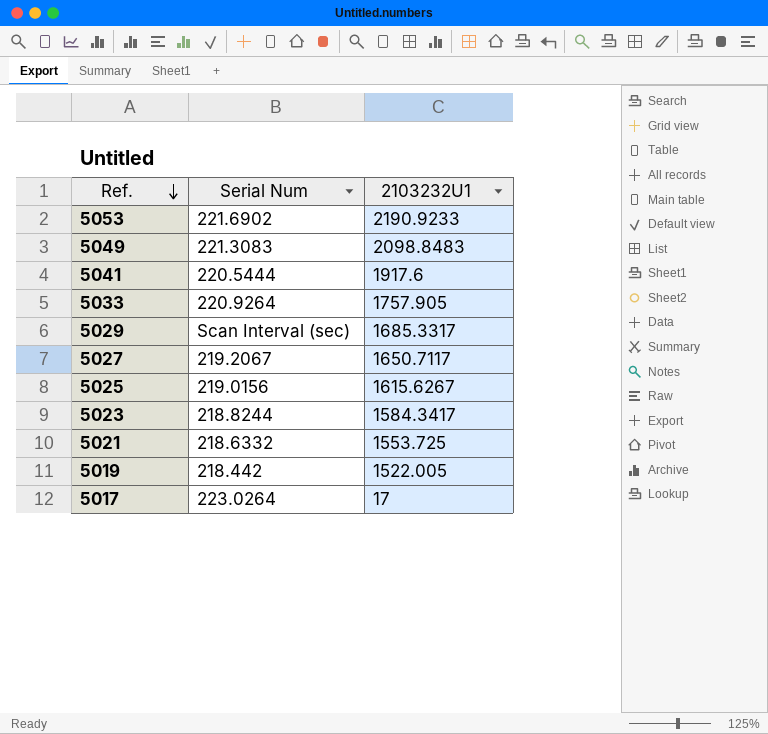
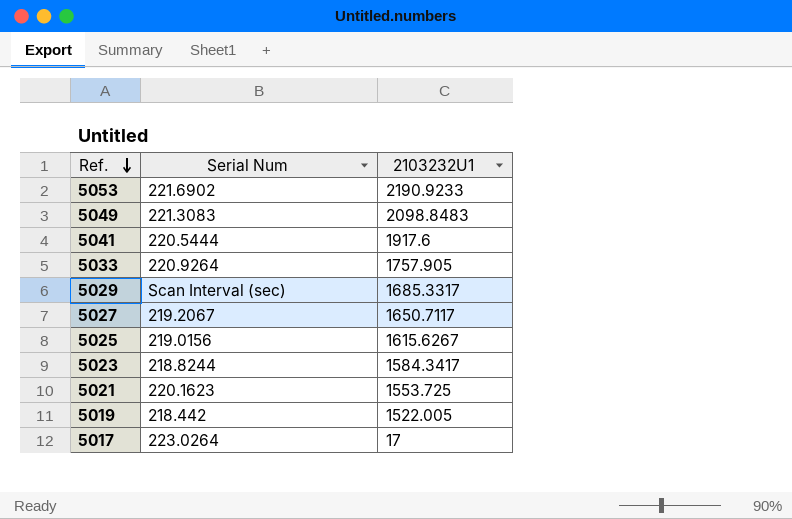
5021 | Serial Num: 218.6332 -> 220.1623

